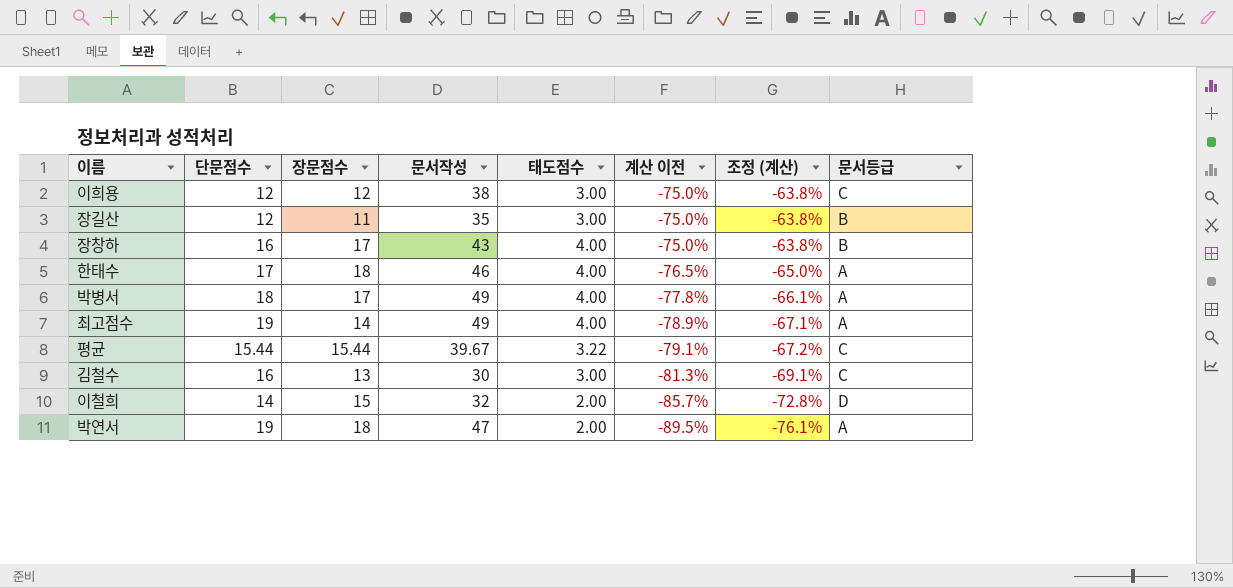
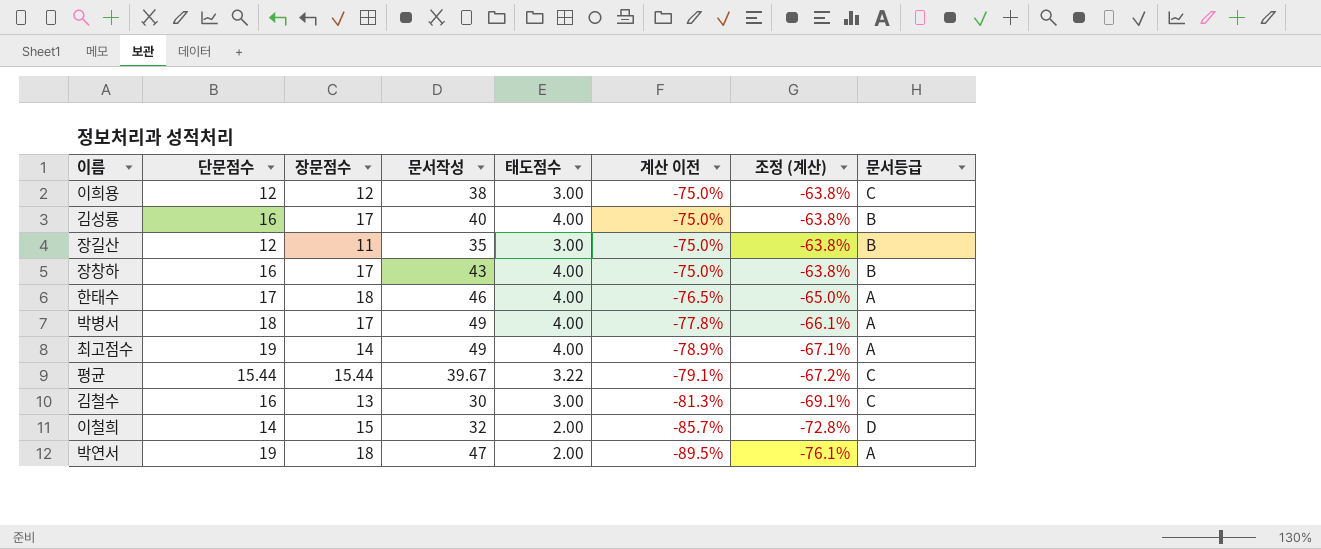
row 김성룡: none -> 16 | 17 | 40 | 4.00 | -75.0% | -63.8% | B

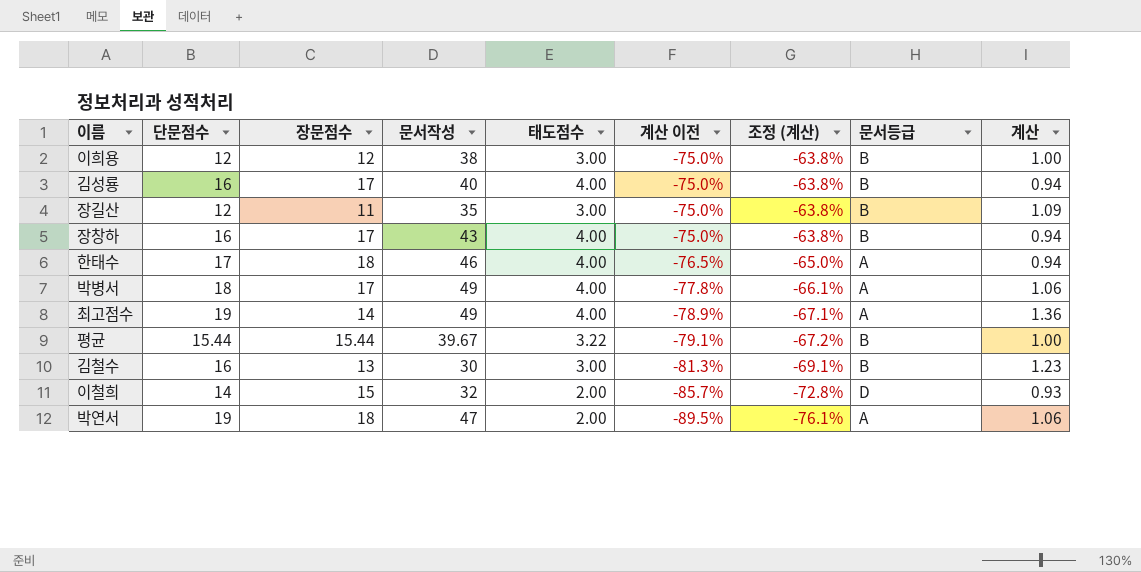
column 계산 | formula: none -> [단문점수] / [장문점수]
이희용 | 문서등급: C -> B
평균 | 문서등급: C -> B
김철수 | 문서등급: C -> B

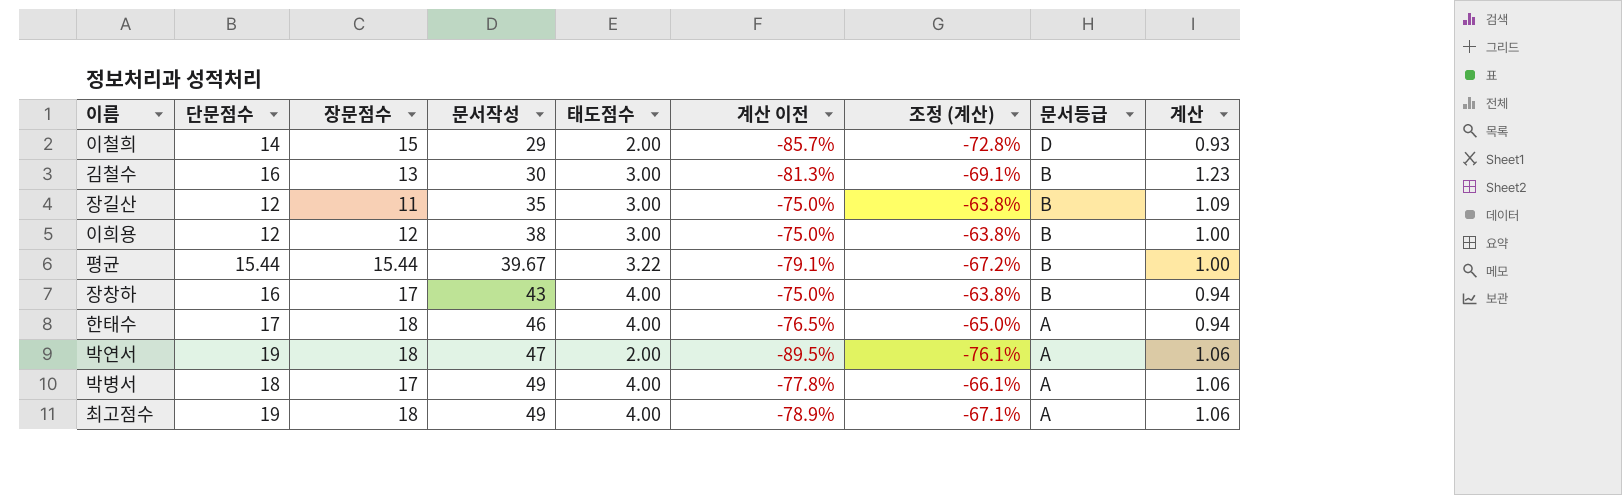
row order: 계산 이전 descending -> 문서작성 ascending
row 김성룡: 16 | 17 | 40 | 4.00 | -75.0% | -63.8% | B | 0.94 -> none
이철희 | 문서작성: 32 -> 29
최고점수 | 장문점수: 14 -> 18
최고점수 | 계산: 1.36 -> 1.06

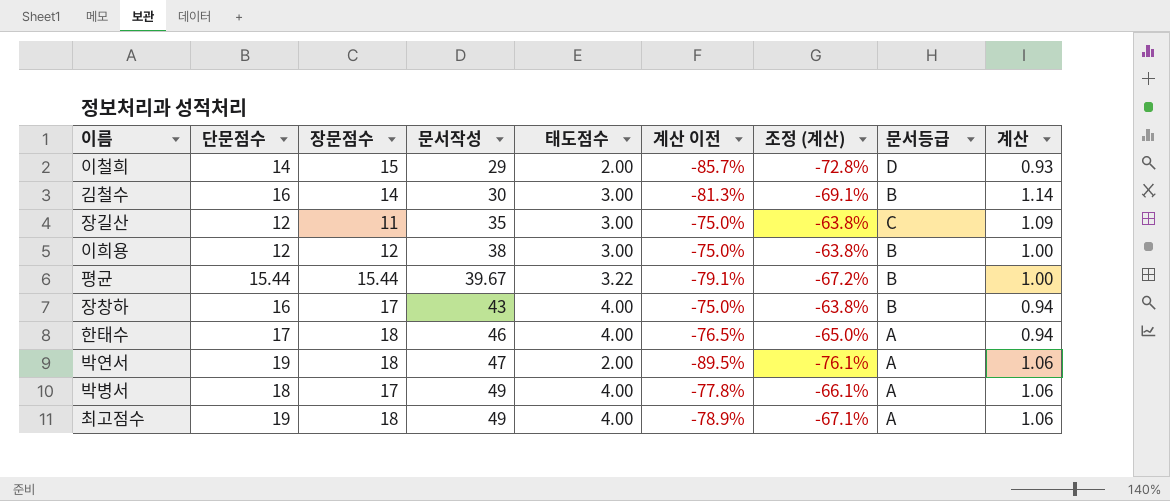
김철수 | 장문점수: 13 -> 14
김철수 | 계산: 1.23 -> 1.14
장길산 | 문서등급: B -> C

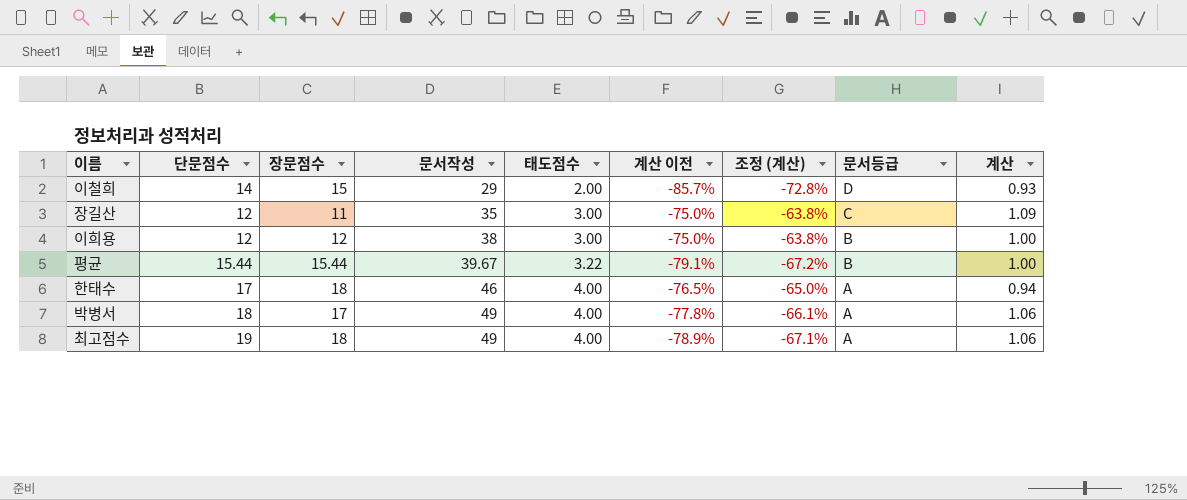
row 김철수: 16 | 14 | 30 | 3.00 | -81.3% | -69.1% | B | 1.14 -> none
row 장창하: 16 | 17 | 43 | 4.00 | -75.0% | -63.8% | B | 0.94 -> none
row 박연서: 19 | 18 | 47 | 2.00 | -89.5% | -76.1% | A | 1.06 -> none

